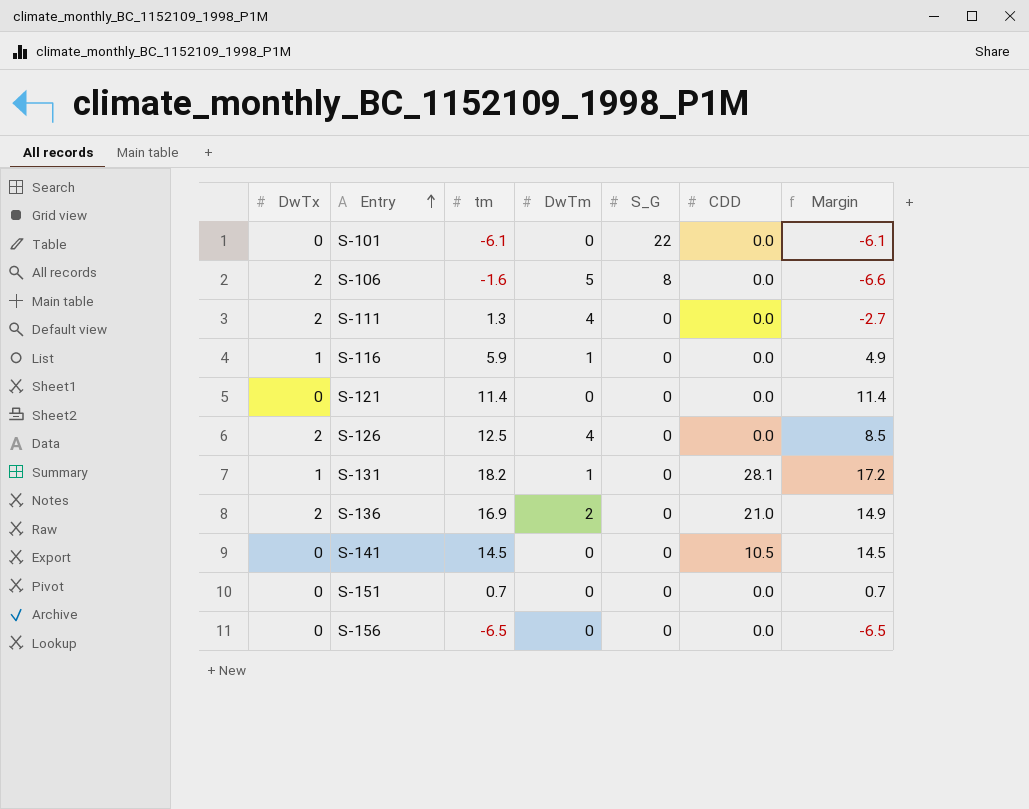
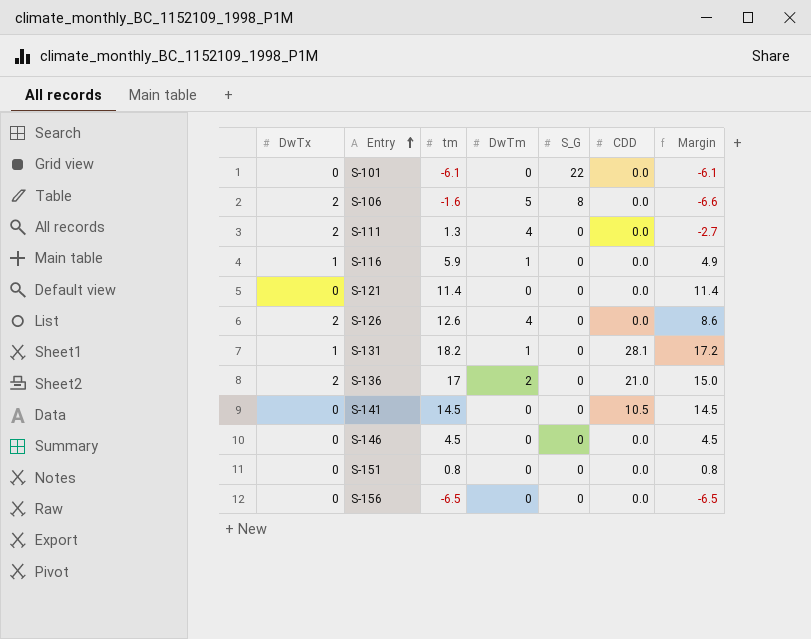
S-126 | tm: 12.5 -> 12.6
S-126 | Margin: 8.5 -> 8.6
S-136 | tm: 16.9 -> 17
S-136 | Margin: 14.9 -> 15.0
row S-146: none -> 0 | 4.5 | 0 | 0 | 0.0 | 4.5
S-151 | tm: 0.7 -> 0.8
S-151 | Margin: 0.7 -> 0.8

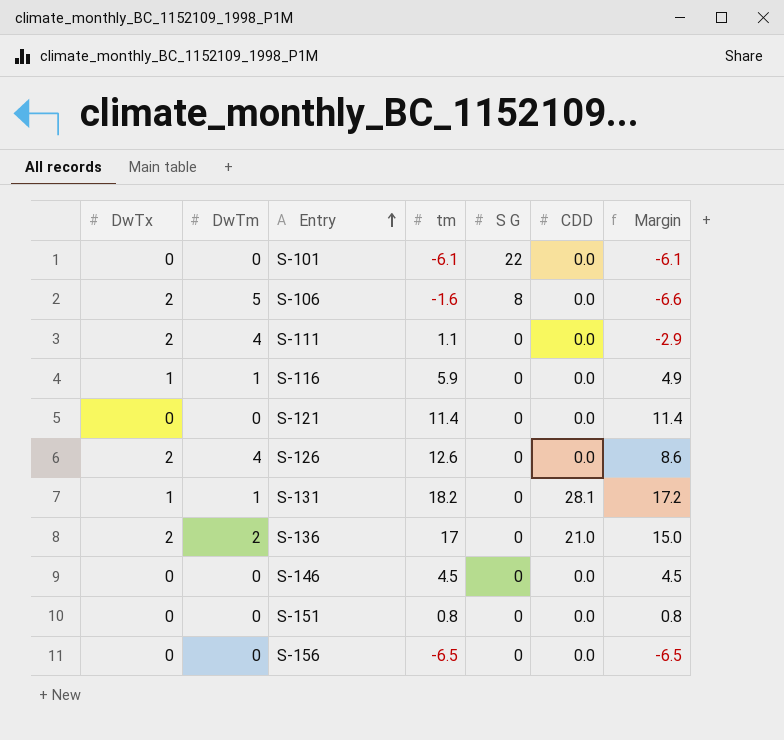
column DwTm | position: 4 -> 2
column name: S_G -> S G
row S-141: 0 | 14.5 | 0 | 0 | 10.5 | 14.5 -> none
S-111 | tm: 1.3 -> 1.1
S-111 | Margin: -2.7 -> -2.9

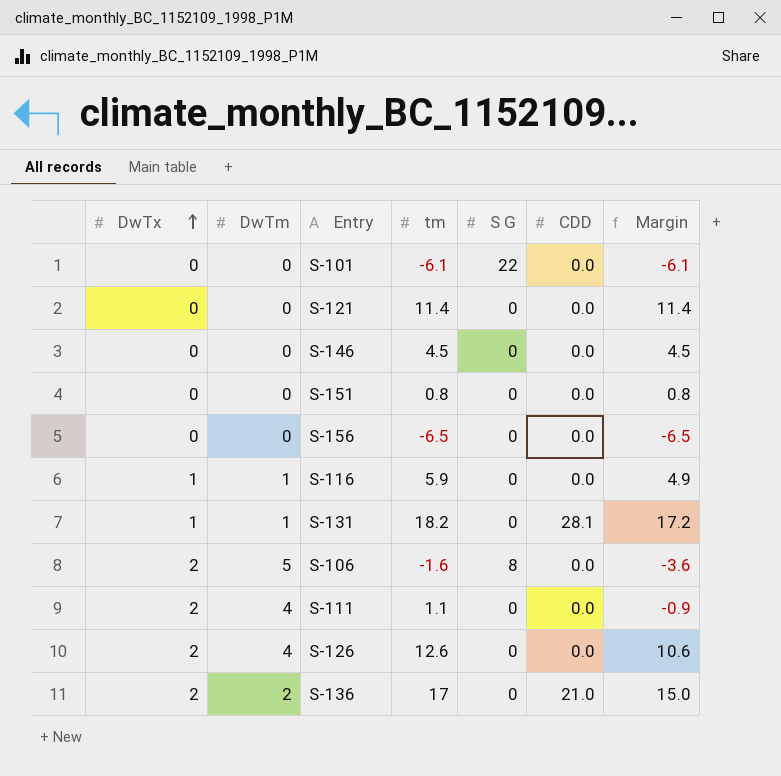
row order: Entry ascending -> DwTx ascending
column Margin | formula: [tm] - [DwTm] -> [tm] - [DwTx]

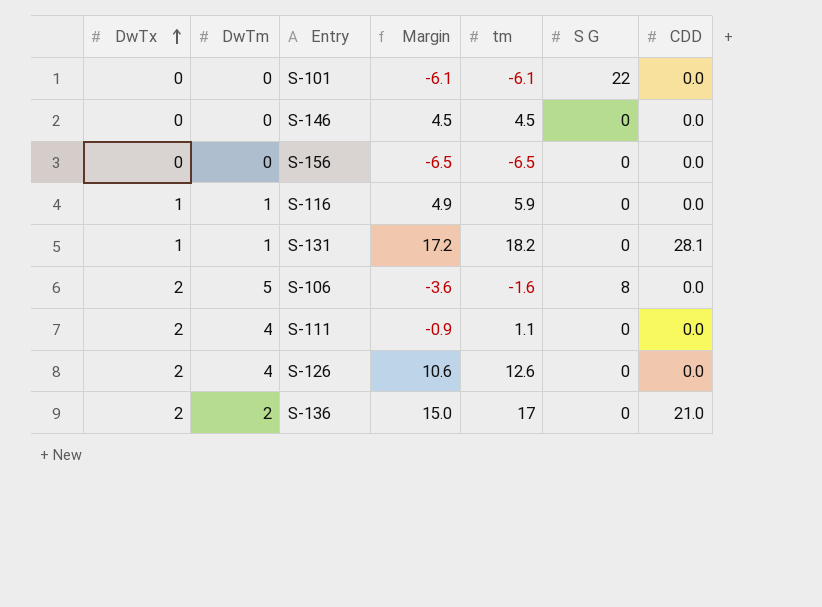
column Margin | position: 7 -> 4
row S-121: 0 | 0 | 11.4 | 0 | 0.0 | 11.4 -> none
row S-151: 0 | 0 | 0.8 | 0 | 0.0 | 0.8 -> none

